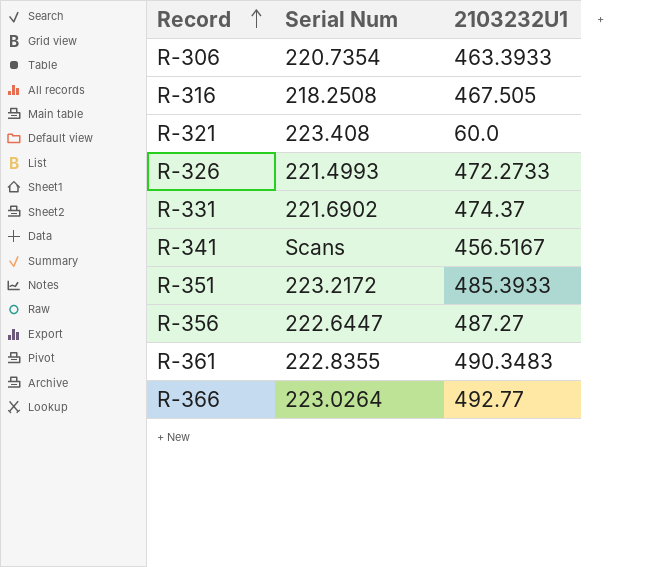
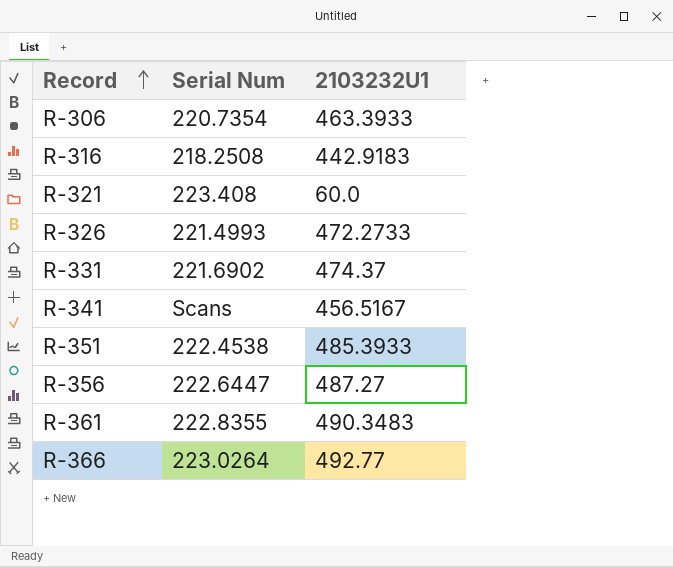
R-316 | 2103232U1: 467.505 -> 442.9183
R-351 | Serial Num: 223.2172 -> 222.4538

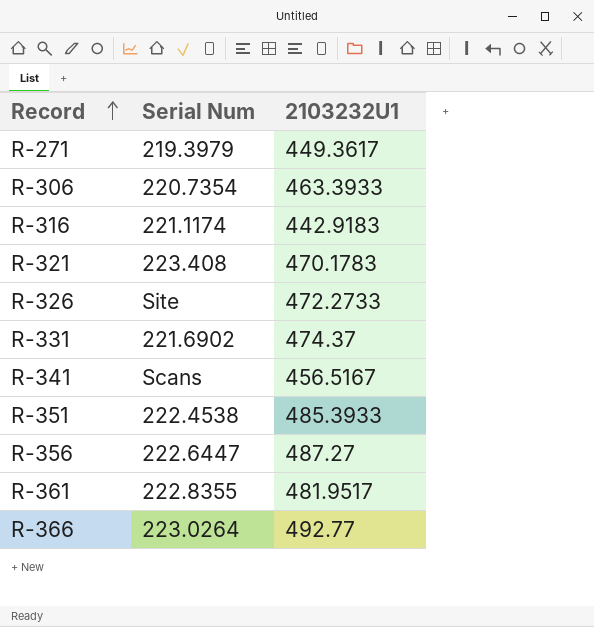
row R-271: none -> 219.3979 | 449.3617
R-316 | Serial Num: 218.2508 -> 221.1174
R-321 | 2103232U1: 60.0 -> 470.1783
R-326 | Serial Num: 221.4993 -> Site
R-361 | 2103232U1: 490.3483 -> 481.9517

